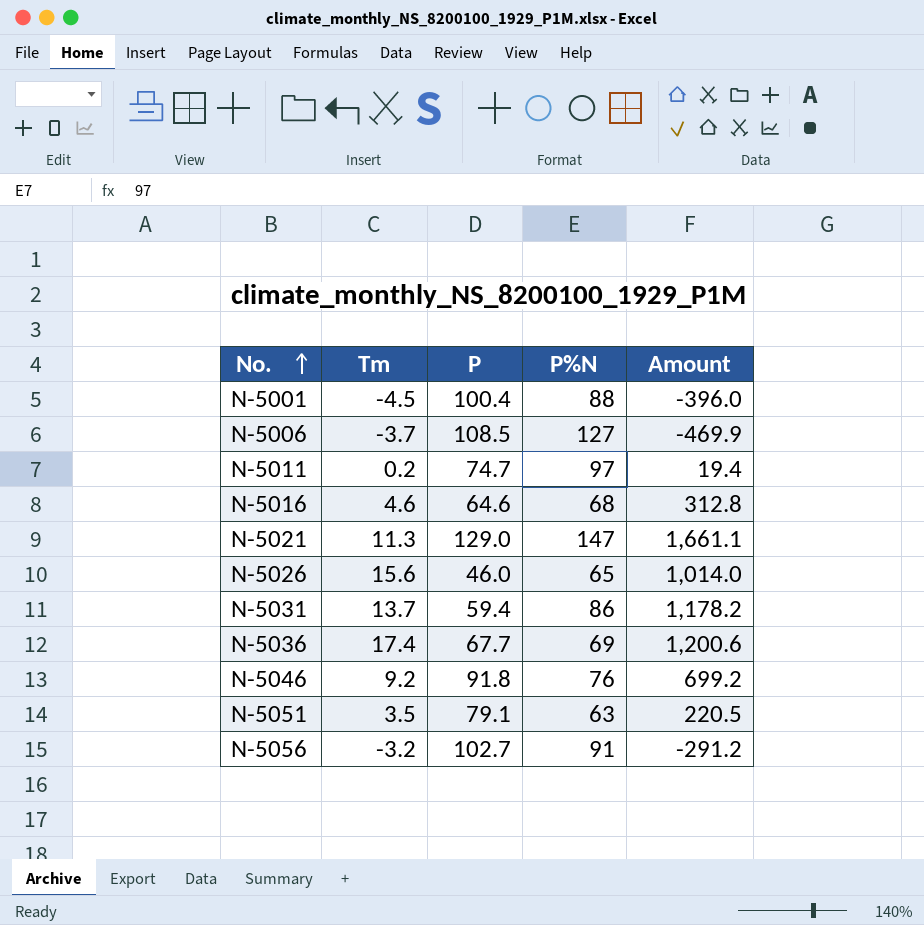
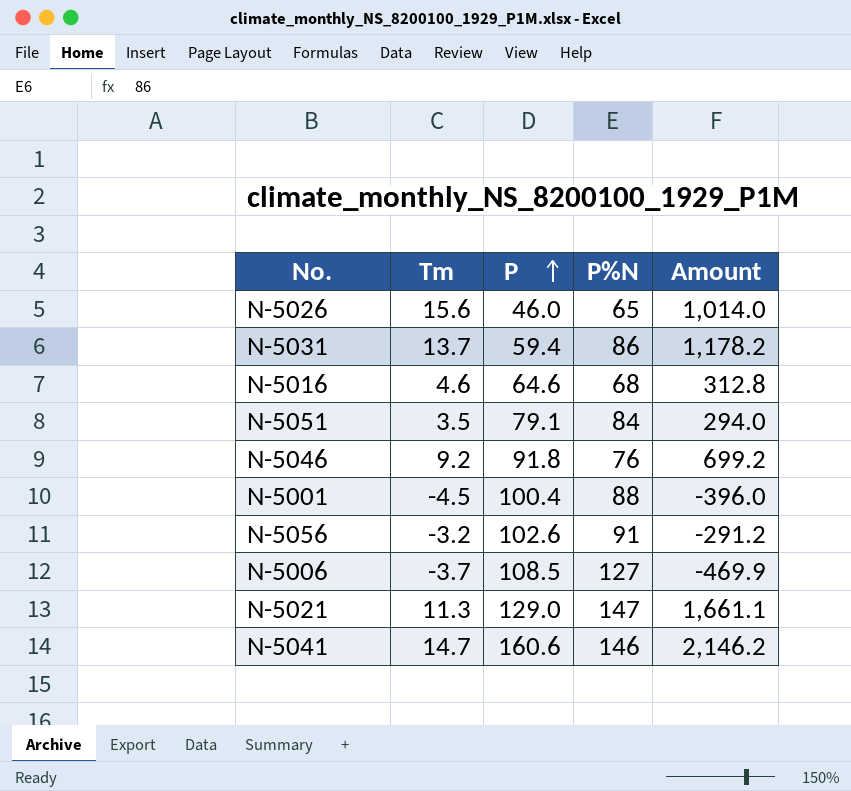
row order: No. ascending -> P ascending
row N-5011: 0.2 | 74.7 | 97 | 19.4 -> none
row N-5036: 17.4 | 67.7 | 69 | 1,200.6 -> none
N-5051 | P%N: 63 -> 84
N-5051 | Amount: 220.5 -> 294.0
N-5056 | P: 102.7 -> 102.6
row N-5041: none -> 14.7 | 160.6 | 146 | 2,146.2

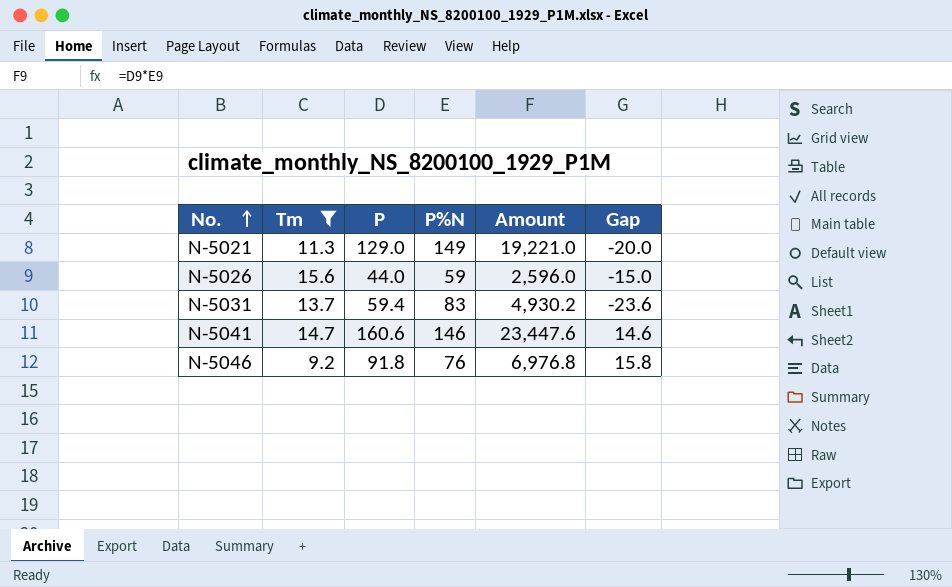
filter: none -> Tm >= 9.2
row order: P ascending -> No. ascending
column Amount | formula: [Tm] * [P%N] -> [P] * [P%N]
column Gap | formula: none -> [P] - [P%N]
N-5021 | P%N: 147 -> 149
N-5026 | P: 46.0 -> 44.0
N-5026 | P%N: 65 -> 59
N-5031 | P%N: 86 -> 83

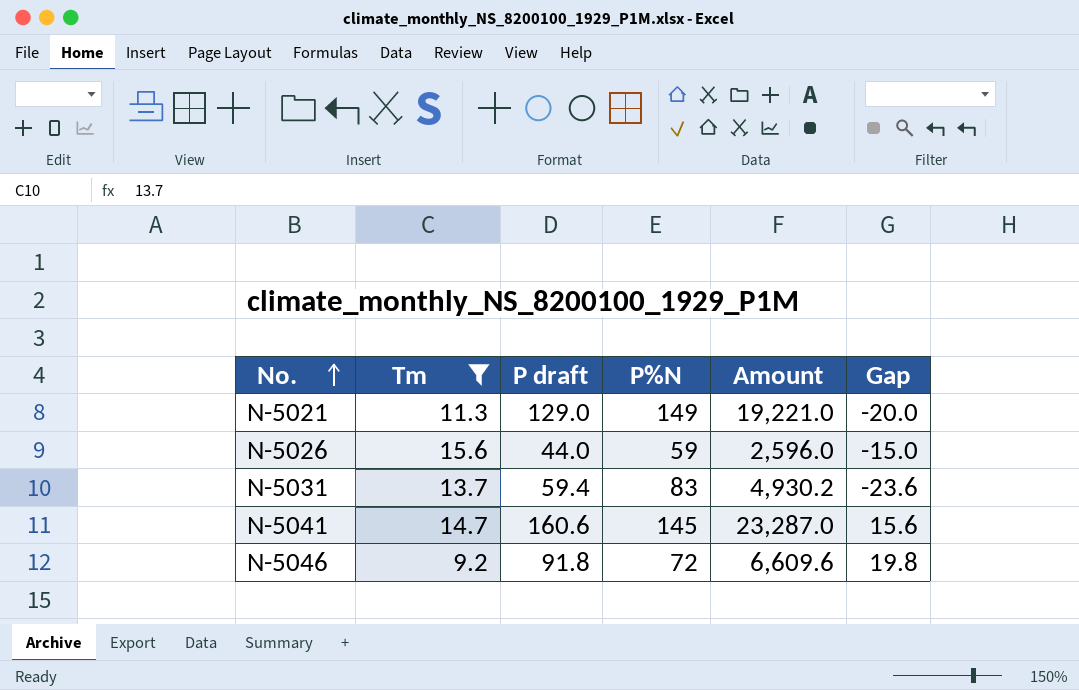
column name: P -> P draft
N-5041 | P%N: 146 -> 145
N-5041 | Amount: 23,447.6 -> 23,287.0
N-5041 | Gap: 14.6 -> 15.6
N-5046 | P%N: 76 -> 72
N-5046 | Amount: 6,976.8 -> 6,609.6
N-5046 | Gap: 15.8 -> 19.8

